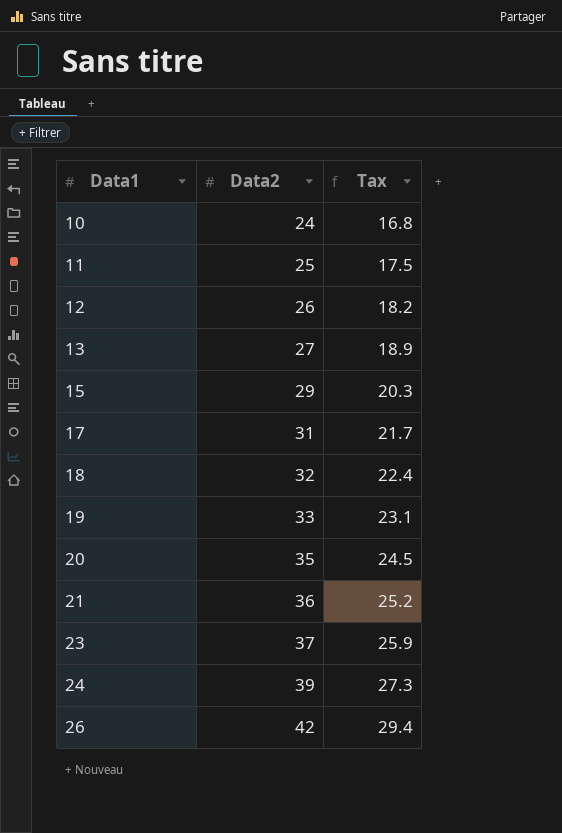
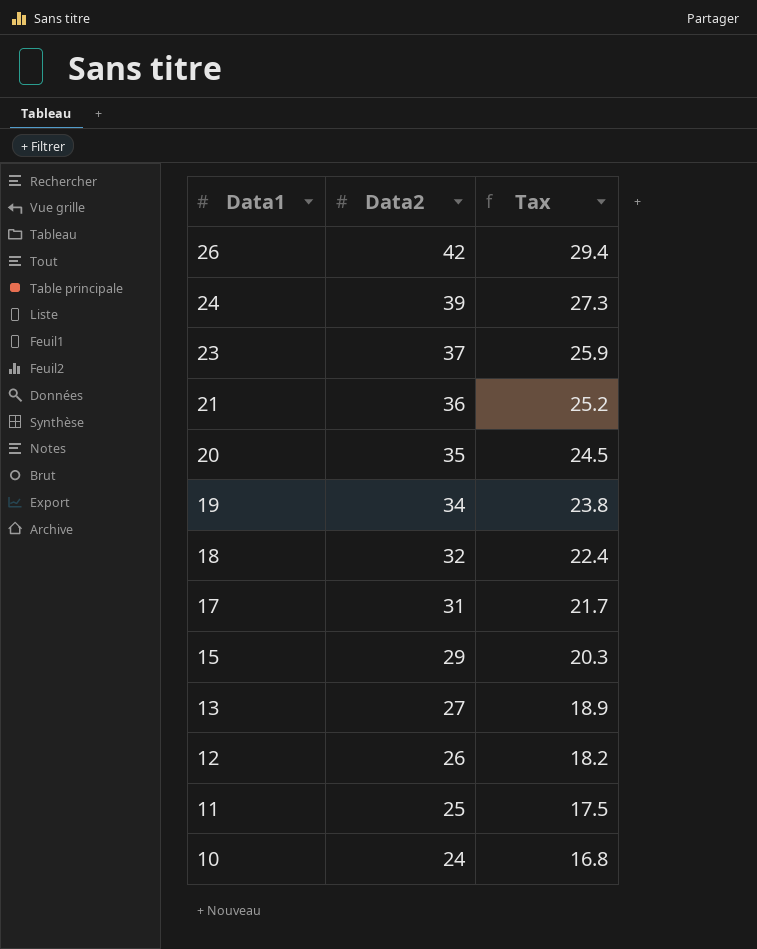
row order: Data1 ascending -> Data1 descending
19 | Data2: 33 -> 34
19 | Tax: 23.1 -> 23.8

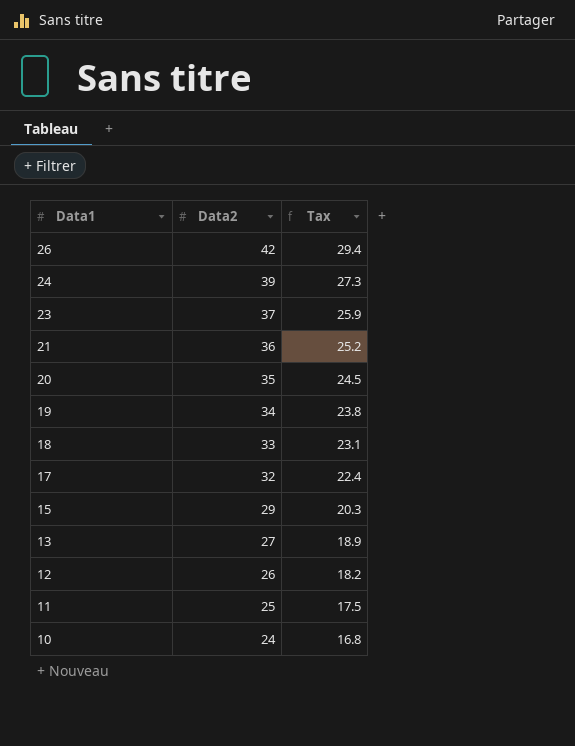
18 | Data2: 32 -> 33
18 | Tax: 22.4 -> 23.1
17 | Data2: 31 -> 32
17 | Tax: 21.7 -> 22.4

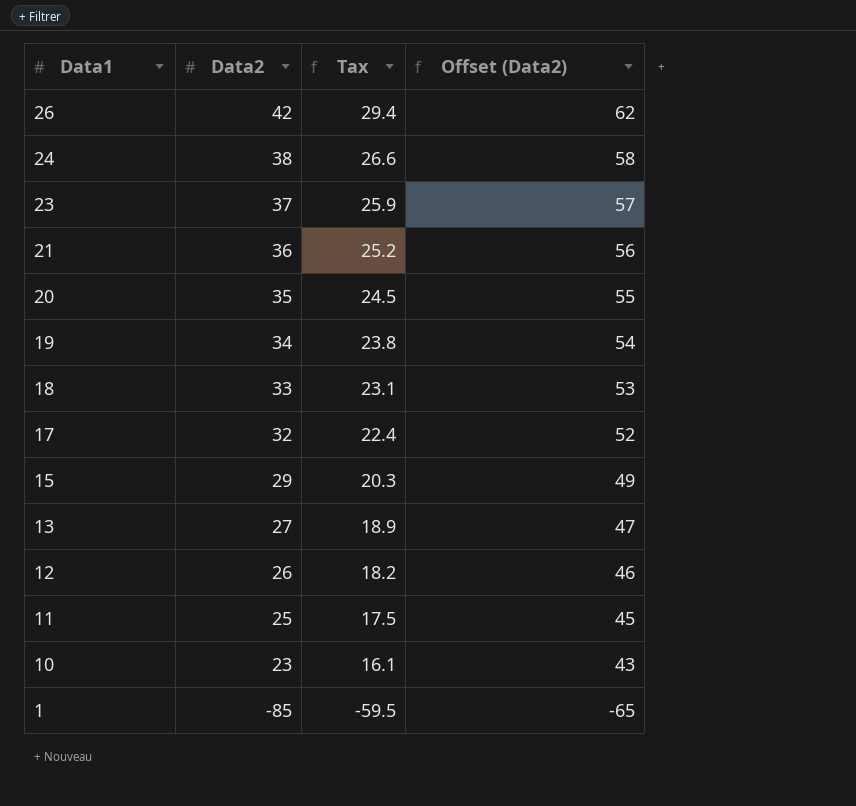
column Offset (Data2) | formula: none -> [Data2] + 20
24 | Data2: 39 -> 38
24 | Tax: 27.3 -> 26.6
10 | Data2: 24 -> 23
10 | Tax: 16.8 -> 16.1
row 1: none -> -85 | -59.5 | -65

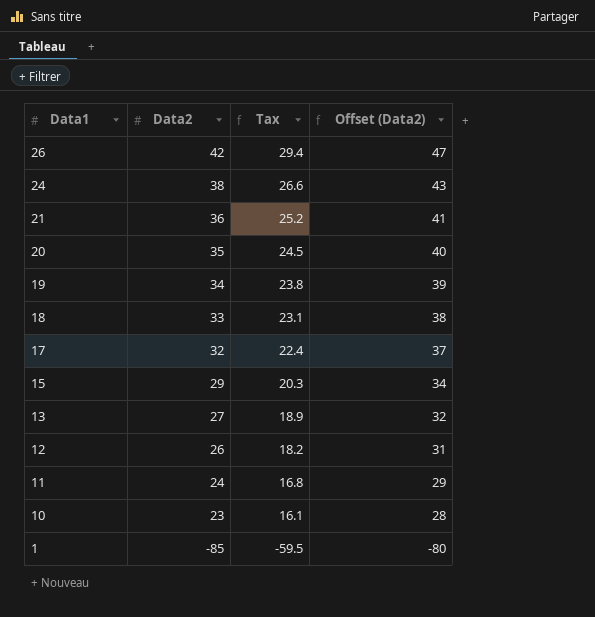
column Offset (Data2) | formula: [Data2] + 20 -> [Data2] + 5
row 23: 37 | 25.9 | 57 -> none
11 | Data2: 25 -> 24
11 | Tax: 17.5 -> 16.8

